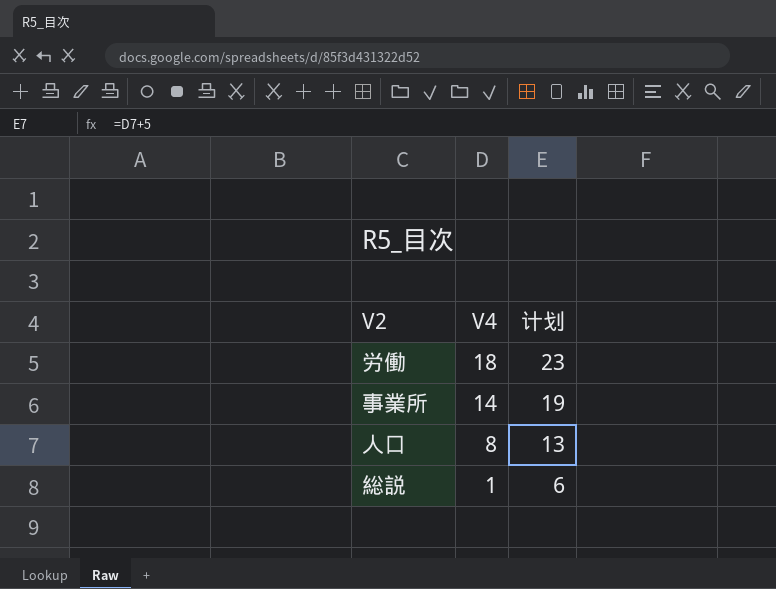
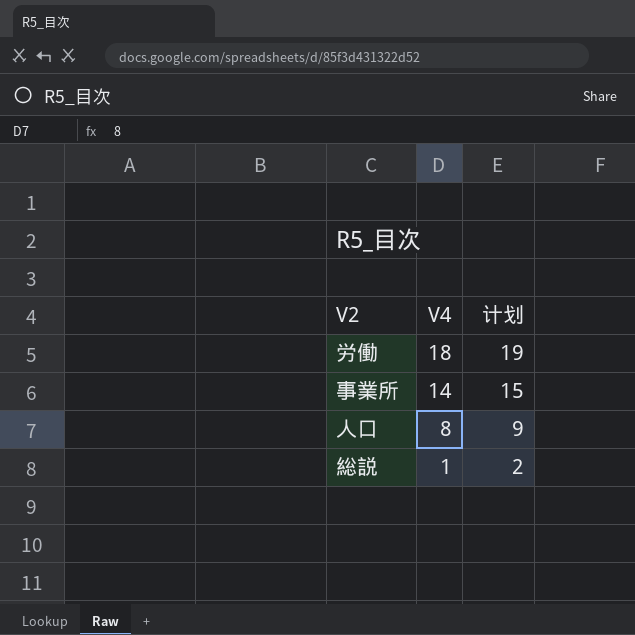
column 计划 | formula: [V4] + 5 -> [V4] + 1

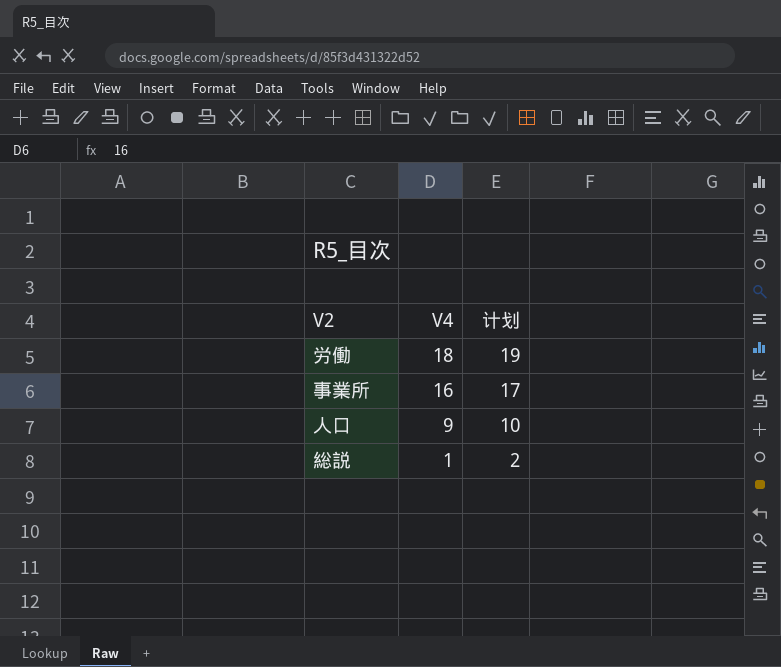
事業所 | V4: 14 -> 16
事業所 | 计划: 15 -> 17
人口 | V4: 8 -> 9
人口 | 计划: 9 -> 10

